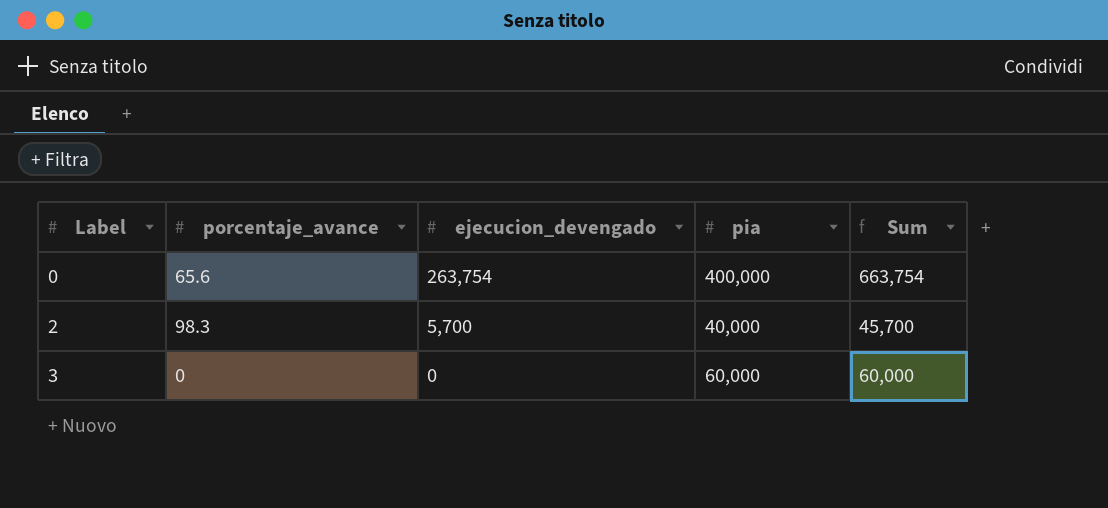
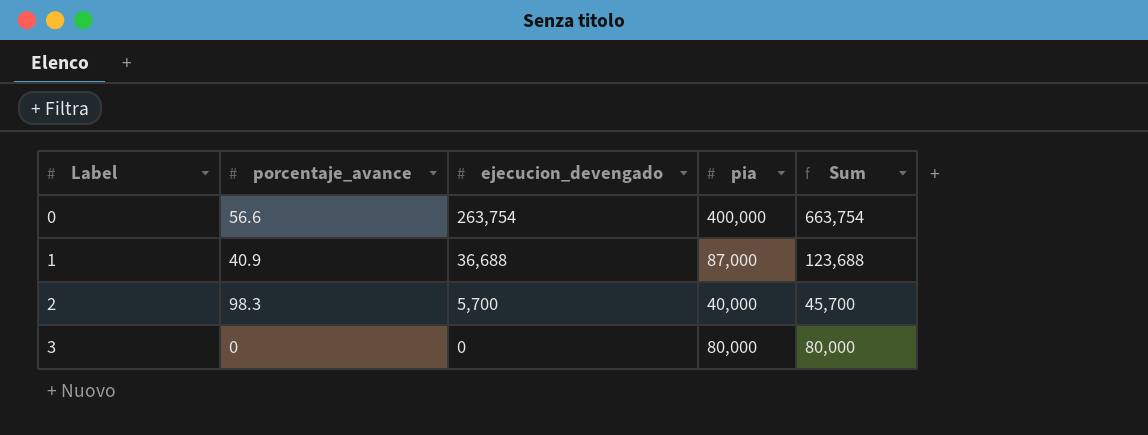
0 | porcentaje_avance: 65.6 -> 56.6
row 1: none -> 40.9 | 36,688 | 87,000 | 123,688
3 | pia: 60,000 -> 80,000
3 | Sum: 60,000 -> 80,000

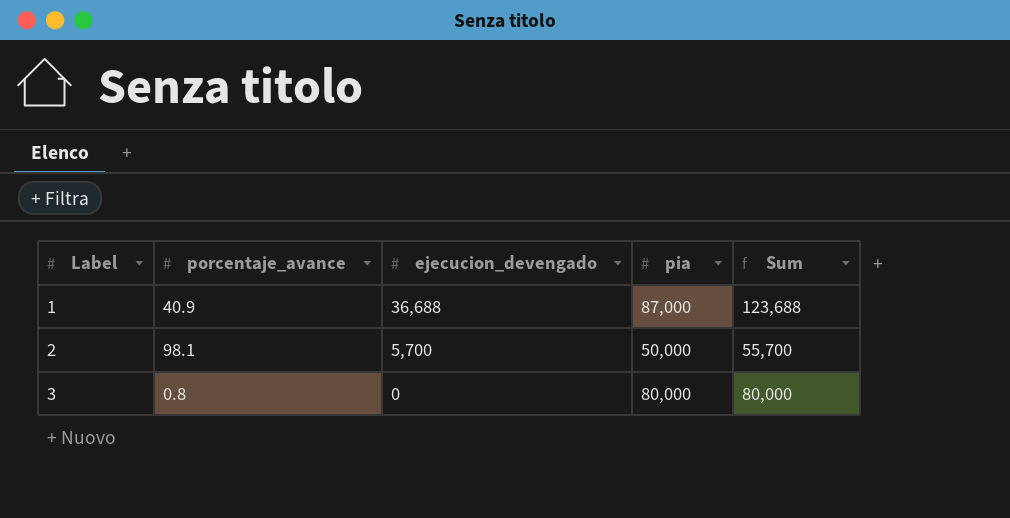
row 0: 56.6 | 263,754 | 400,000 | 663,754 -> none
2 | porcentaje_avance: 98.3 -> 98.1
2 | pia: 40,000 -> 50,000
2 | Sum: 45,700 -> 55,700
3 | porcentaje_avance: 0 -> 0.8

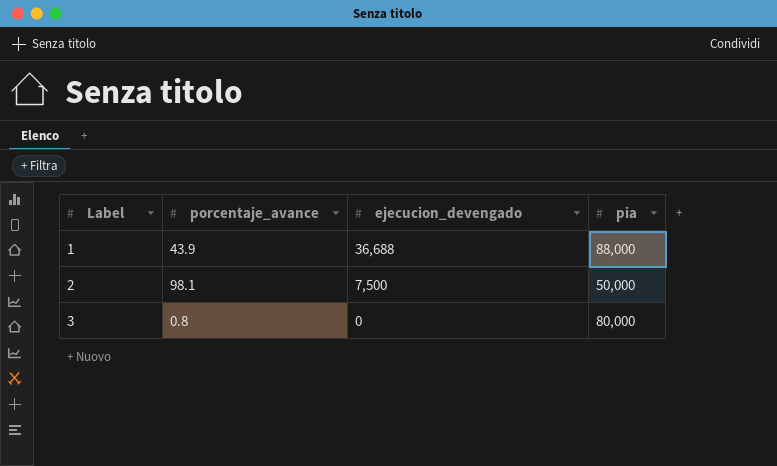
column Sum | formula: [ejecucion_devengado] + [pia] -> none
1 | porcentaje_avance: 40.9 -> 43.9
1 | pia: 87,000 -> 88,000
2 | ejecucion_devengado: 5,700 -> 7,500

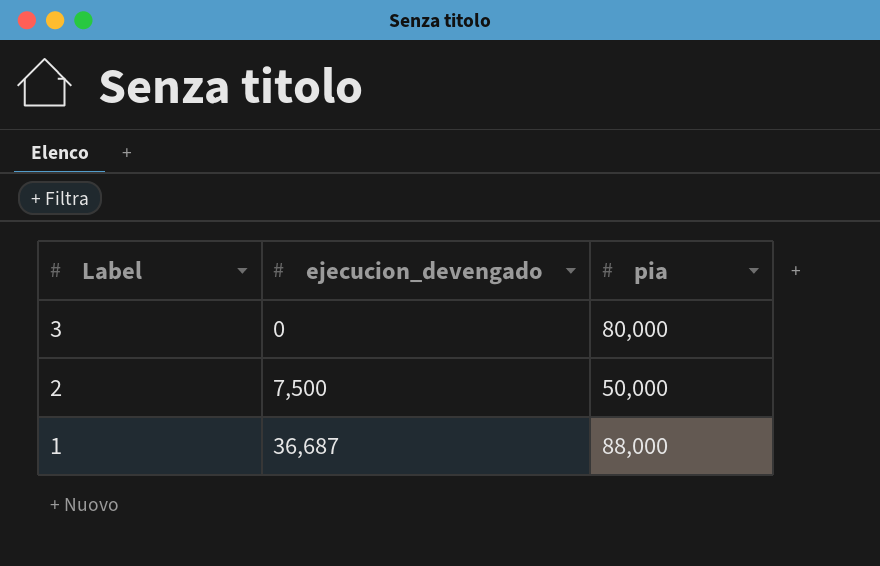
row order: Label ascending -> Label descending
column porcentaje_avance | position: 2 -> none
1 | ejecucion_devengado: 36,688 -> 36,687

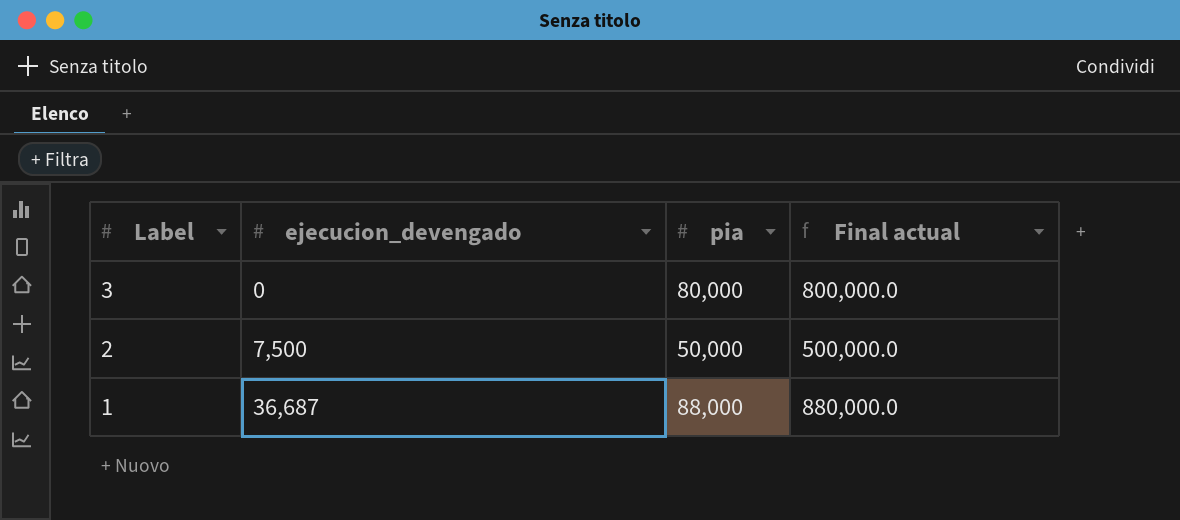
column Final actual | formula: none -> [pia] * 10

